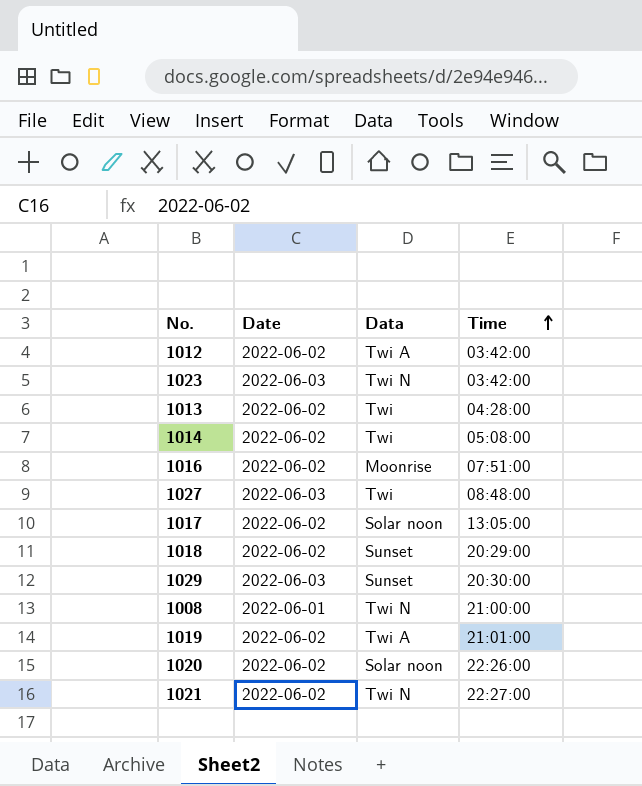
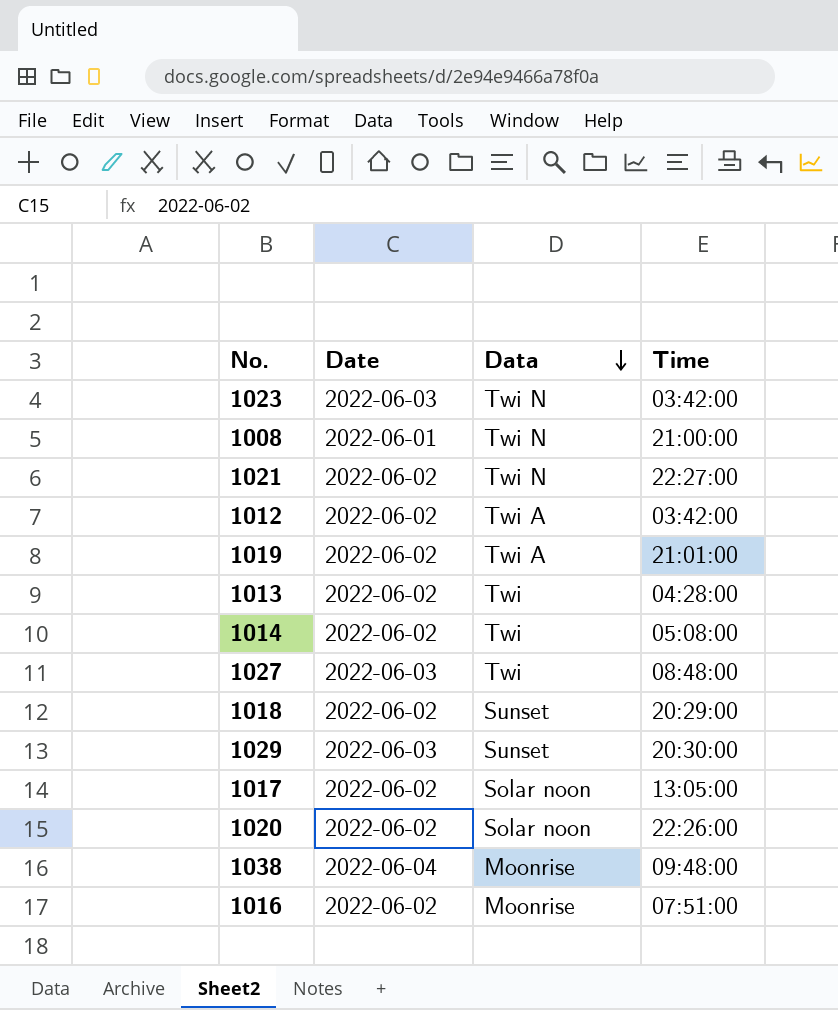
row order: Time ascending -> Data descending
row 1038: none -> 2022-06-04 | Moonrise | 09:48:00

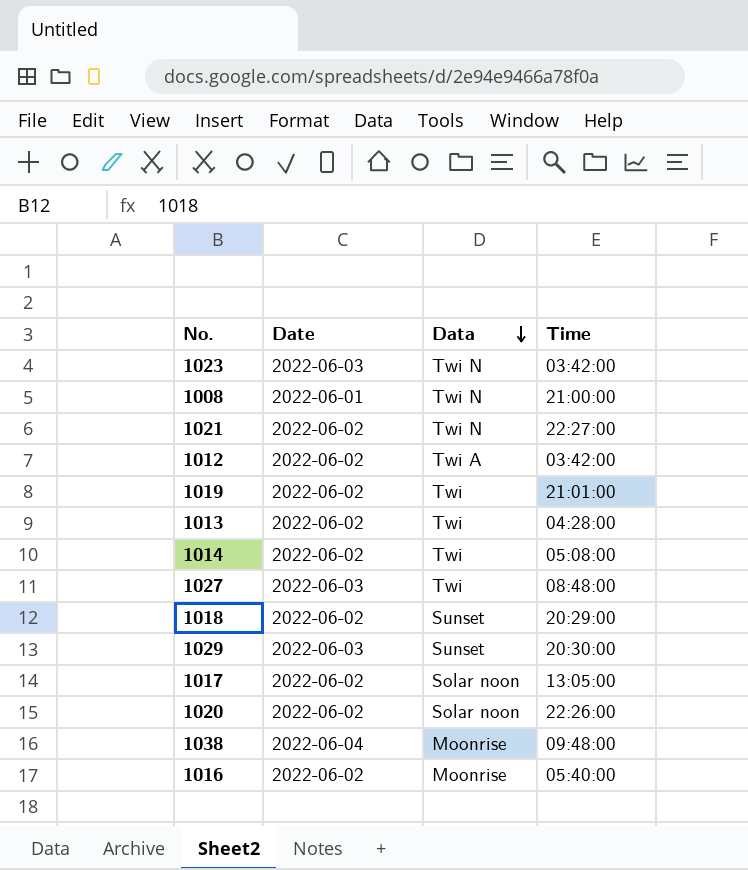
1019 | Data: Twi A -> Twi
1016 | Time: 07:51:00 -> 05:40:00

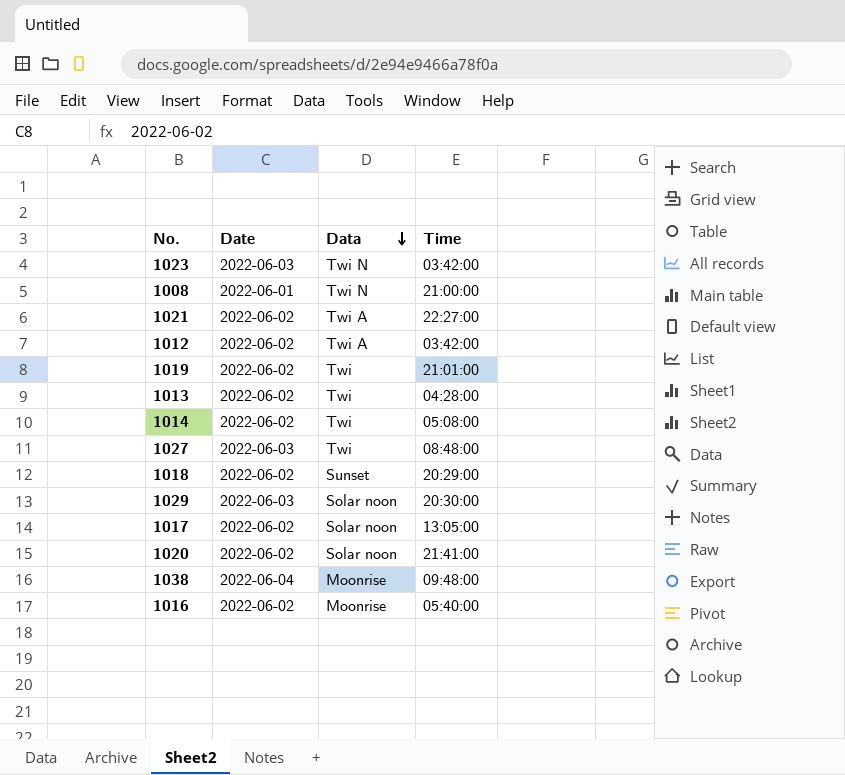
1021 | Data: Twi N -> Twi A
1029 | Data: Sunset -> Solar noon
1020 | Time: 22:26:00 -> 21:41:00

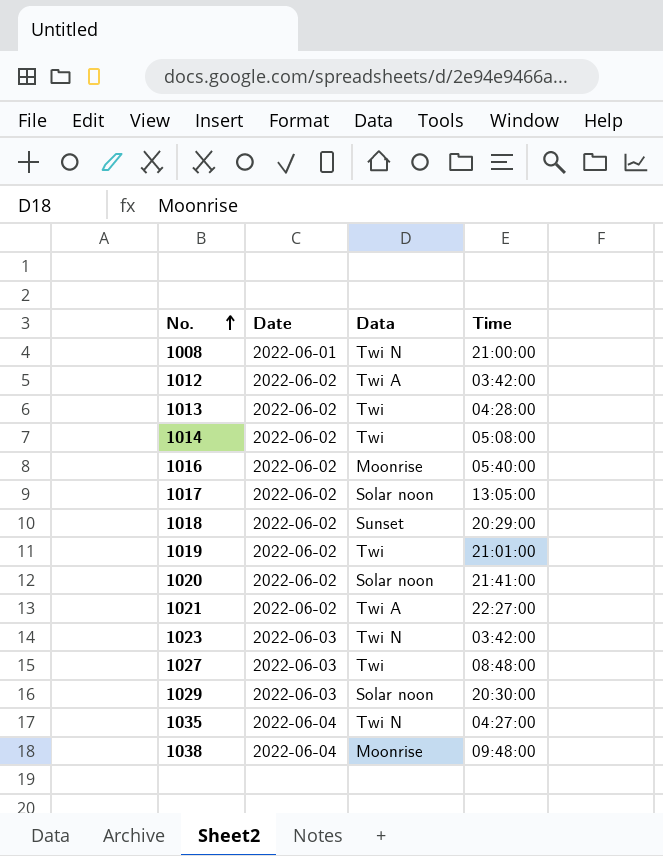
row order: Data descending -> No. ascending
row 1035: none -> 2022-06-04 | Twi N | 04:27:00

